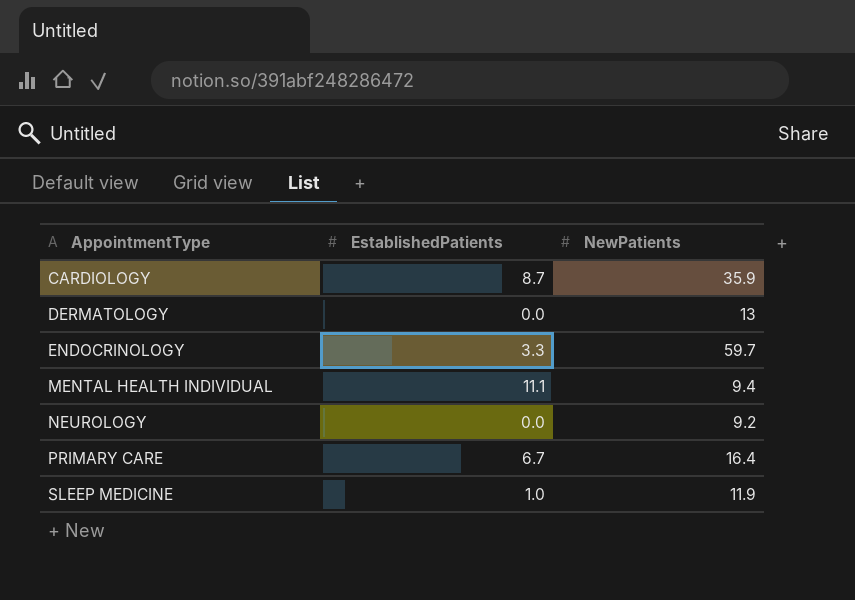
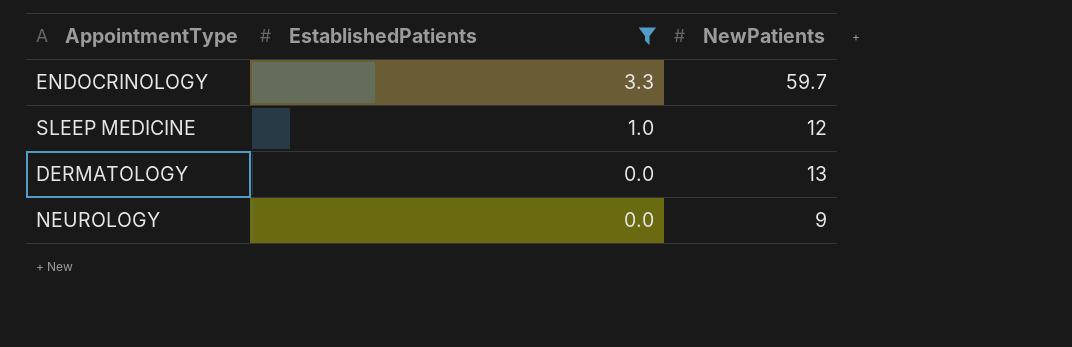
filter: none -> EstablishedPatients <= 3.3
row order: AppointmentType ascending -> EstablishedPatients descending
SLEEP MEDICINE | NewPatients: 11.9 -> 12
NEUROLOGY | NewPatients: 9.2 -> 9

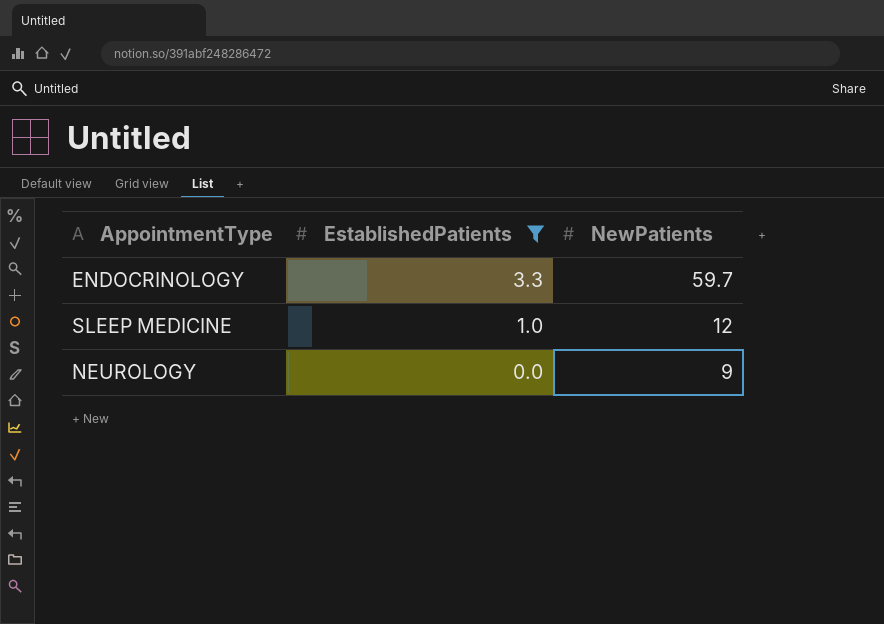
row DERMATOLOGY: 0.0 | 13 -> none

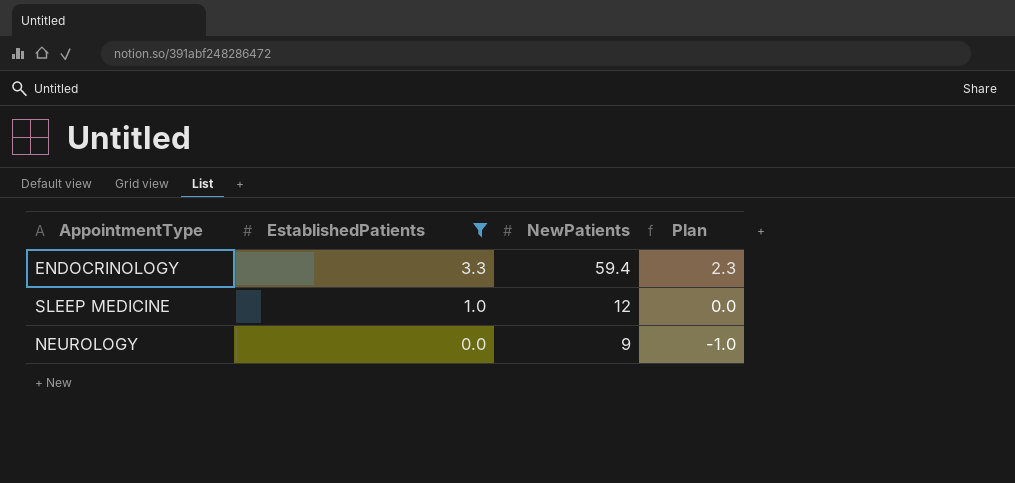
column Plan | formula: none -> [EstablishedPatients] - 1
ENDOCRINOLOGY | NewPatients: 59.7 -> 59.4

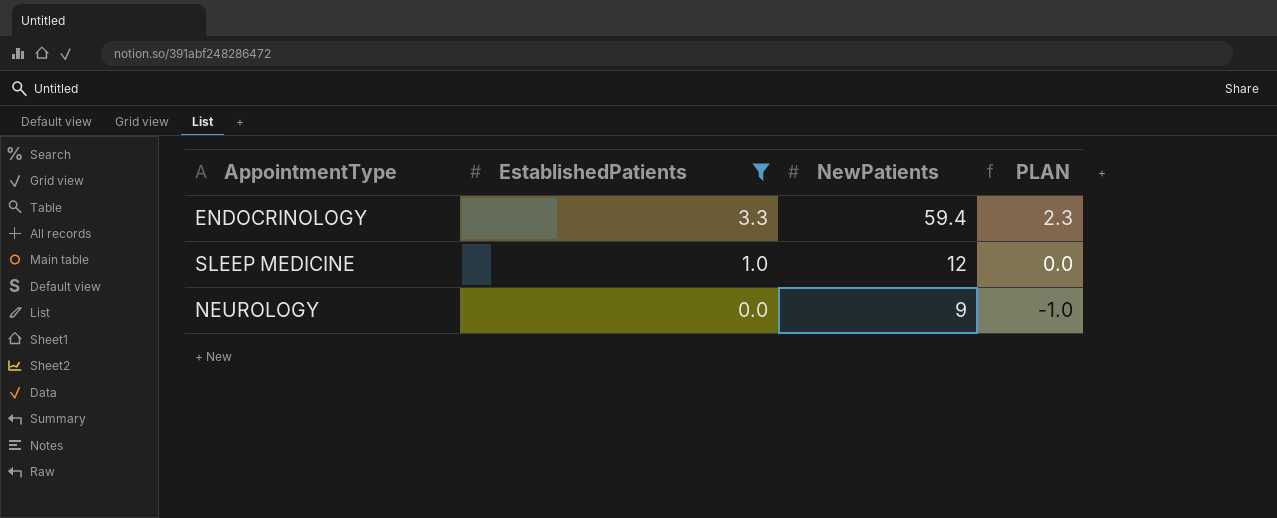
column name: Plan -> PLAN

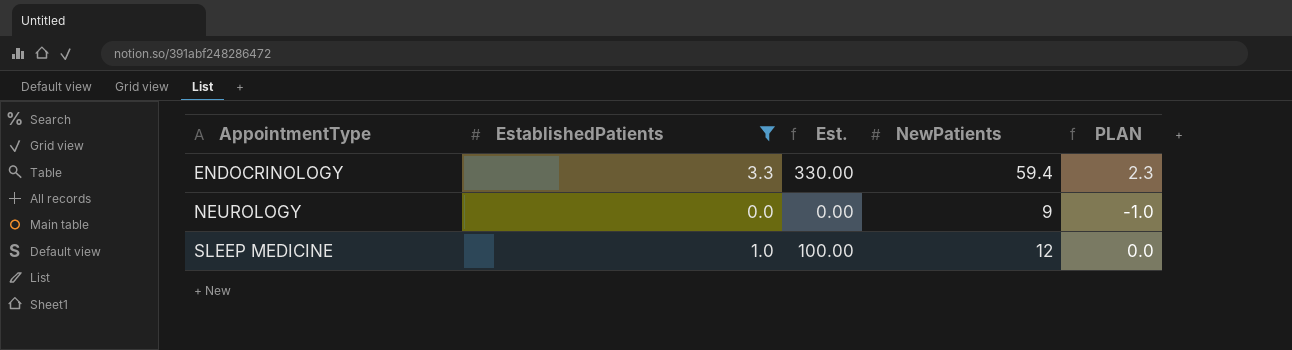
row order: EstablishedPatients descending -> AppointmentType ascending
column Est. | formula: none -> [EstablishedPatients] * 100

